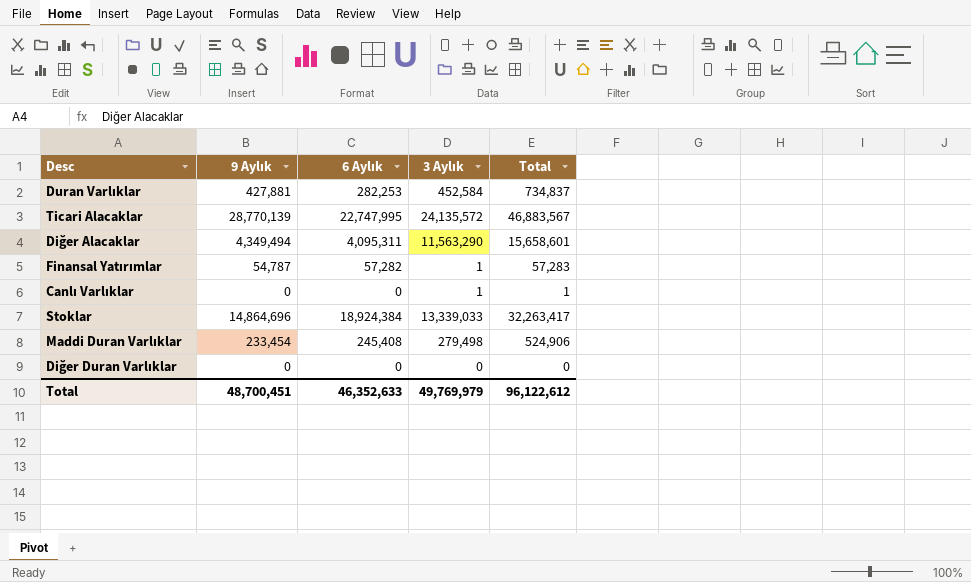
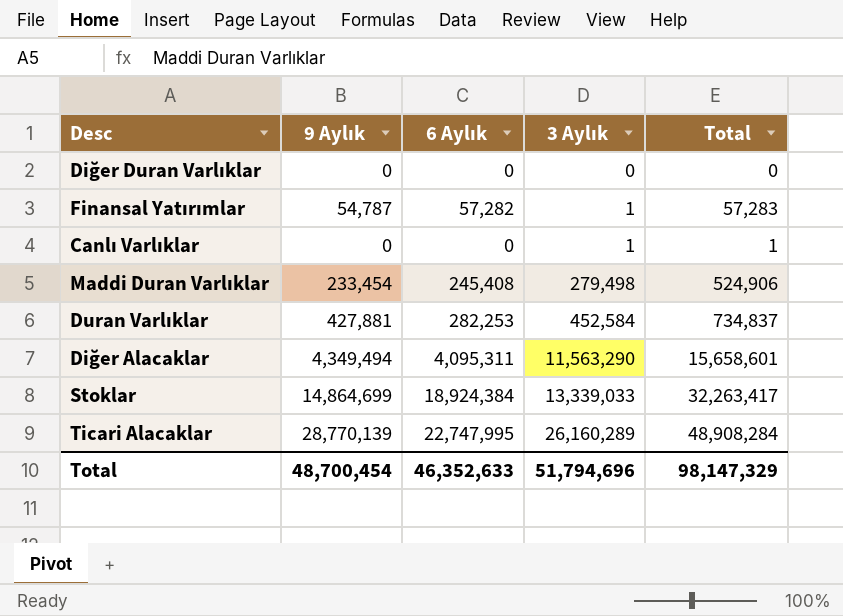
row order: none -> 3 Aylık ascending
Stoklar | 9 Aylık: 14,864,696 -> 14,864,699
Ticari Alacaklar | 3 Aylık: 24,135,572 -> 26,160,289
Ticari Alacaklar | Total: 46,883,567 -> 48,908,284
Total | 9 Aylık: 48,700,451 -> 48,700,454
Total | 3 Aylık: 49,769,979 -> 51,794,696
Total | Total: 96,122,612 -> 98,147,329

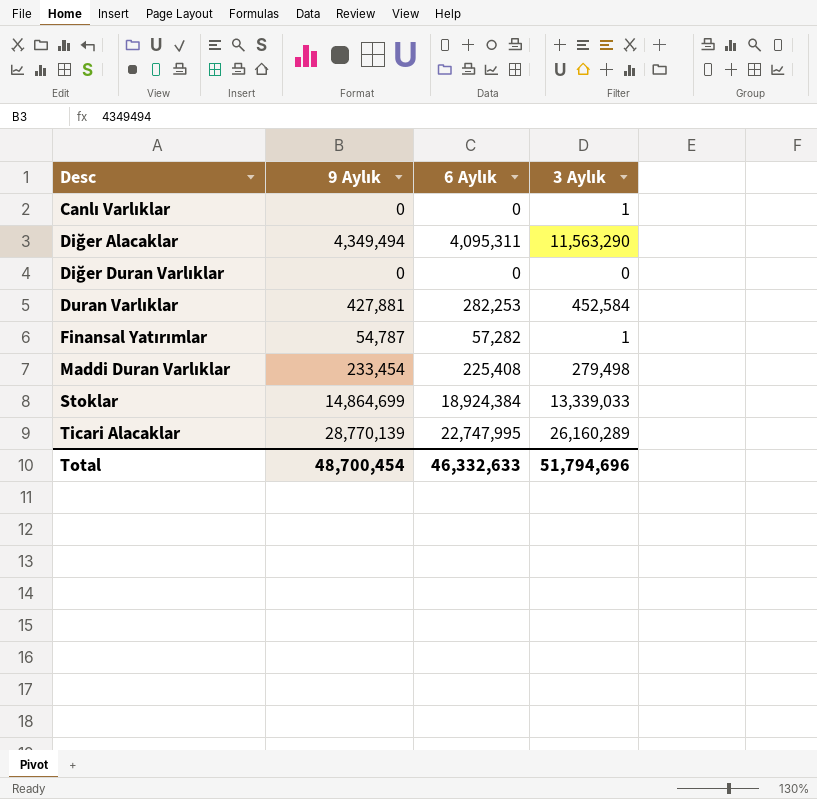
row order: 3 Aylık ascending -> Desc ascending
column Total | formula: [6 Aylık] + [3 Aylık] -> none
Maddi Duran Varlıklar | 6 Aylık: 245,408 -> 225,408
Total | 6 Aylık: 46,352,633 -> 46,332,633

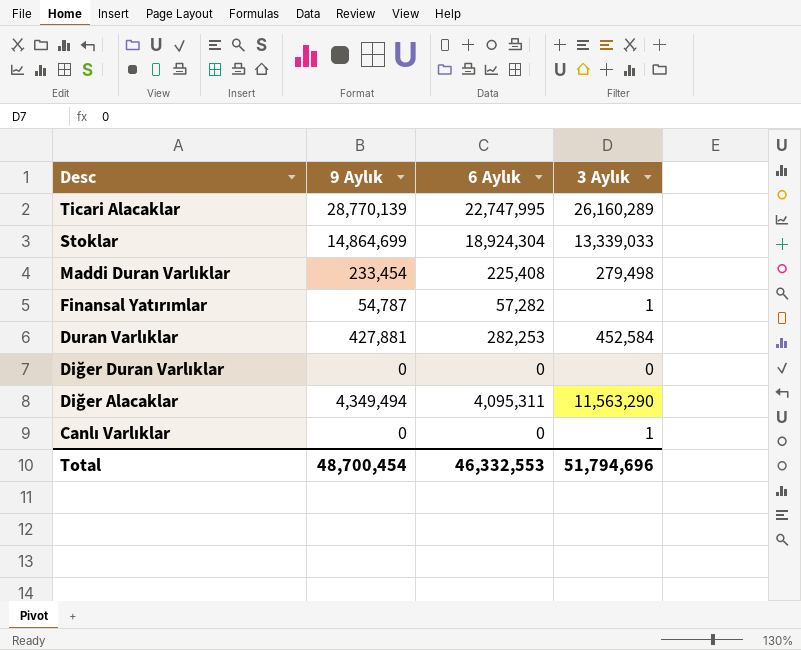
row order: Desc ascending -> Desc descending
Stoklar | 6 Aylık: 18,924,384 -> 18,924,304
Total | 6 Aylık: 46,332,633 -> 46,332,553

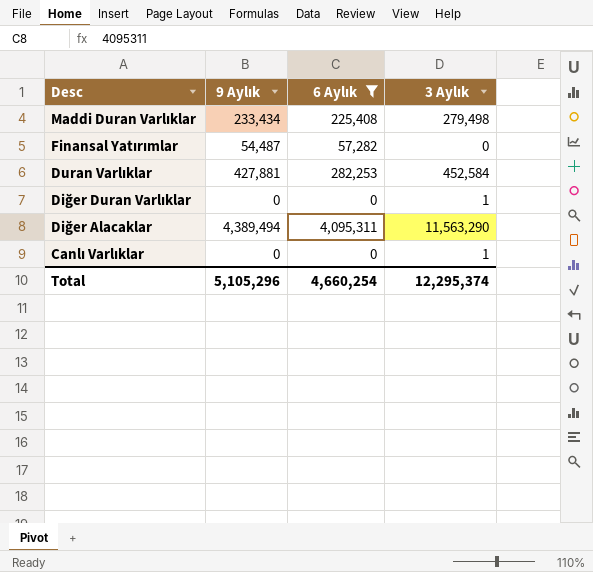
filter: none -> 6 Aylık <= 4,095,311
Maddi Duran Varlıklar | 9 Aylık: 233,454 -> 233,434
Finansal Yatırımlar | 9 Aylık: 54,787 -> 54,487
Finansal Yatırımlar | 3 Aylık: 1 -> 0
Diğer Duran Varlıklar | 3 Aylık: 0 -> 1
Diğer Alacaklar | 9 Aylık: 4,349,494 -> 4,389,494
Total | 9 Aylık: 48,700,454 -> 5,105,296
Total | 6 Aylık: 46,332,553 -> 4,660,254
Total | 3 Aylık: 51,794,696 -> 12,295,374

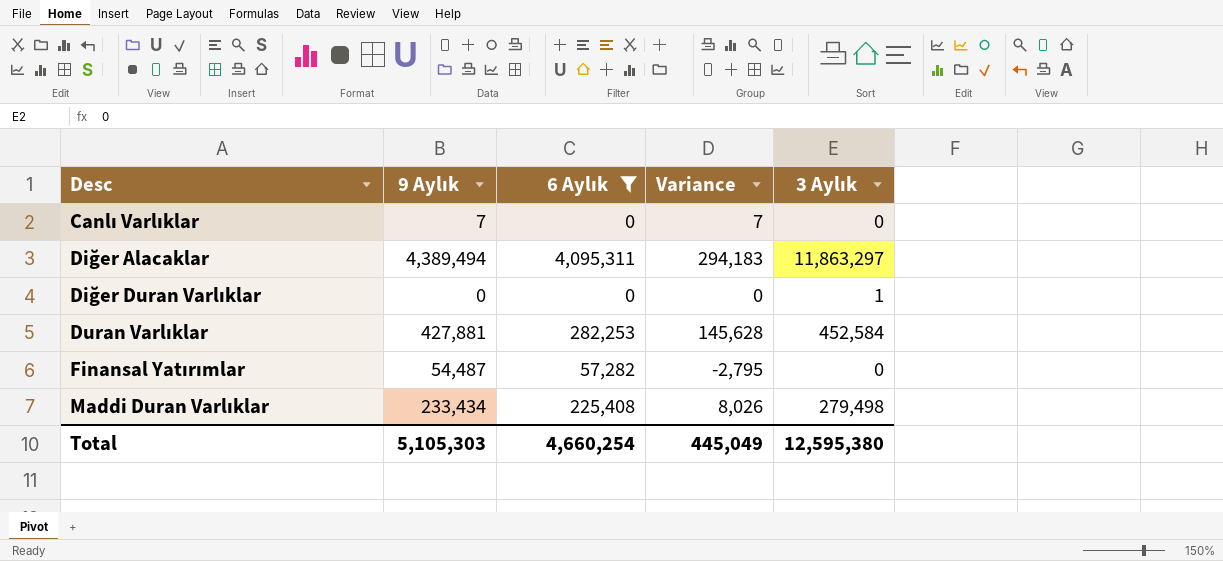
row order: Desc descending -> Desc ascending
column Variance | formula: none -> [9 Aylık] - [6 Aylık]
Canlı Varlıklar | 9 Aylık: 0 -> 7
Canlı Varlıklar | 3 Aylık: 1 -> 0
Diğer Alacaklar | 3 Aylık: 11,563,290 -> 11,863,297
Total | 9 Aylık: 5,105,296 -> 5,105,303
Total | 3 Aylık: 12,295,374 -> 12,595,380

